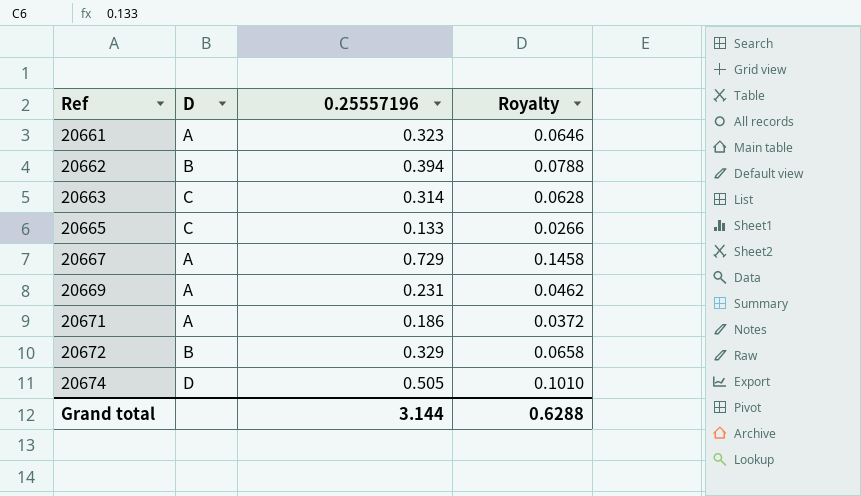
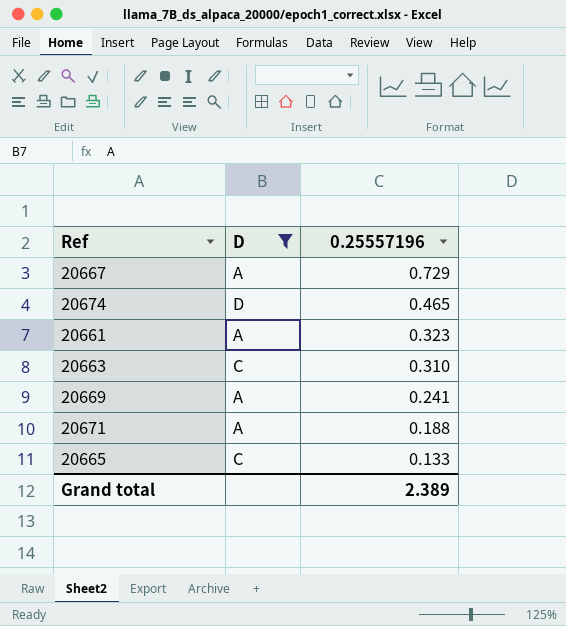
filter: none -> D != B
row order: Ref ascending -> 0.25557196 descending
column Royalty | formula: [0.25557196] * 0.2 -> none
20674 | 0.25557196: 0.505 -> 0.465
20663 | 0.25557196: 0.314 -> 0.310
20669 | 0.25557196: 0.231 -> 0.241
20671 | 0.25557196: 0.186 -> 0.188
Grand total | 0.25557196: 3.144 -> 2.389

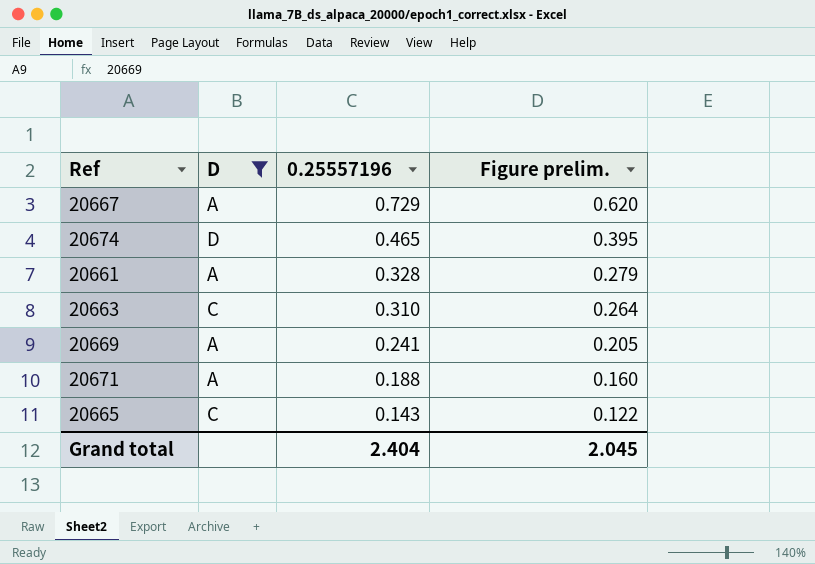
column Figure prelim. | formula: none -> [0.25557196] * 0.85
20661 | 0.25557196: 0.323 -> 0.328
20665 | 0.25557196: 0.133 -> 0.143
Grand total | 0.25557196: 2.389 -> 2.404

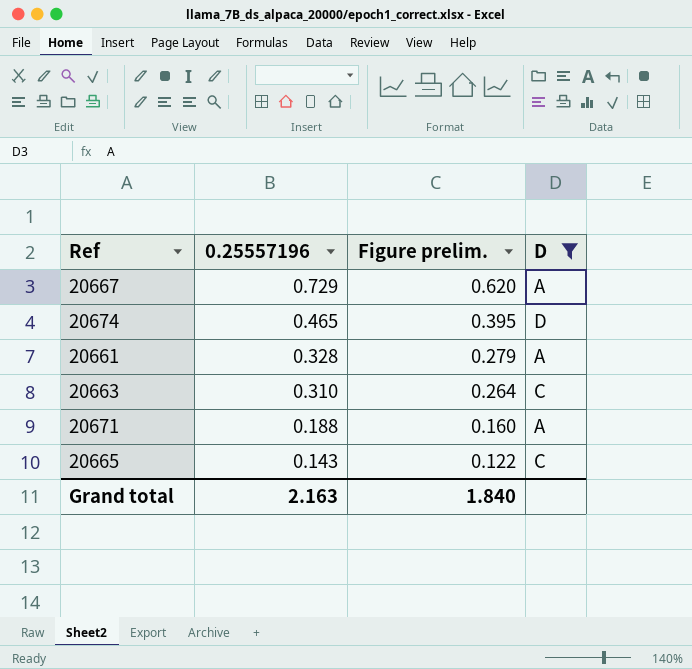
column D | position: 2 -> 4
row 20669: A | 0.241 | 0.205 -> none
Grand total | 0.25557196: 2.404 -> 2.163
Grand total | Figure prelim.: 2.045 -> 1.840

